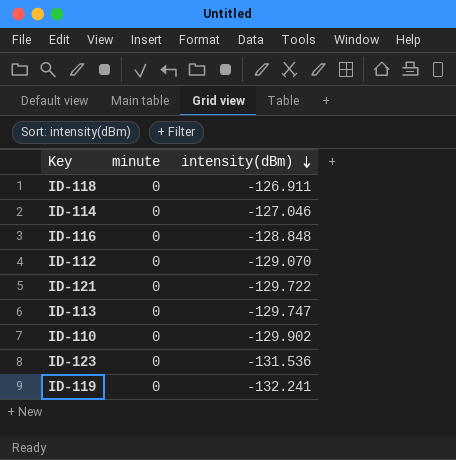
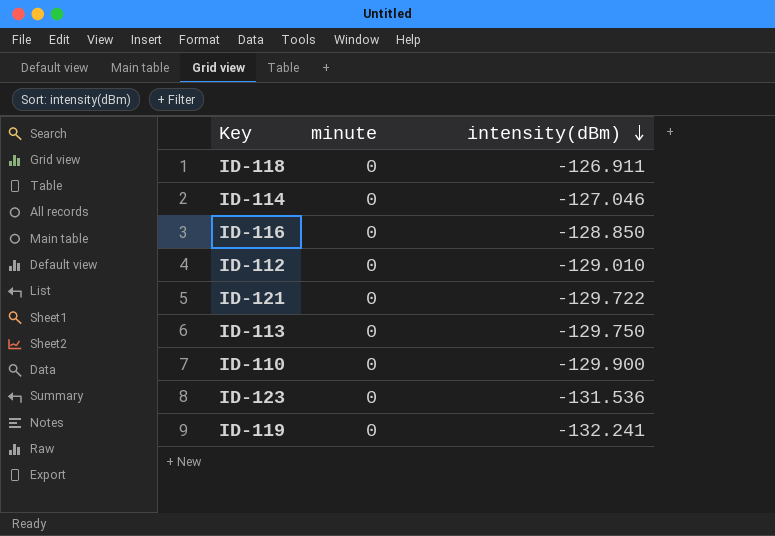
ID-116 | intensity(dBm): -128.848 -> -128.850
ID-112 | intensity(dBm): -129.070 -> -129.010
ID-113 | intensity(dBm): -129.747 -> -129.750
ID-110 | intensity(dBm): -129.902 -> -129.900

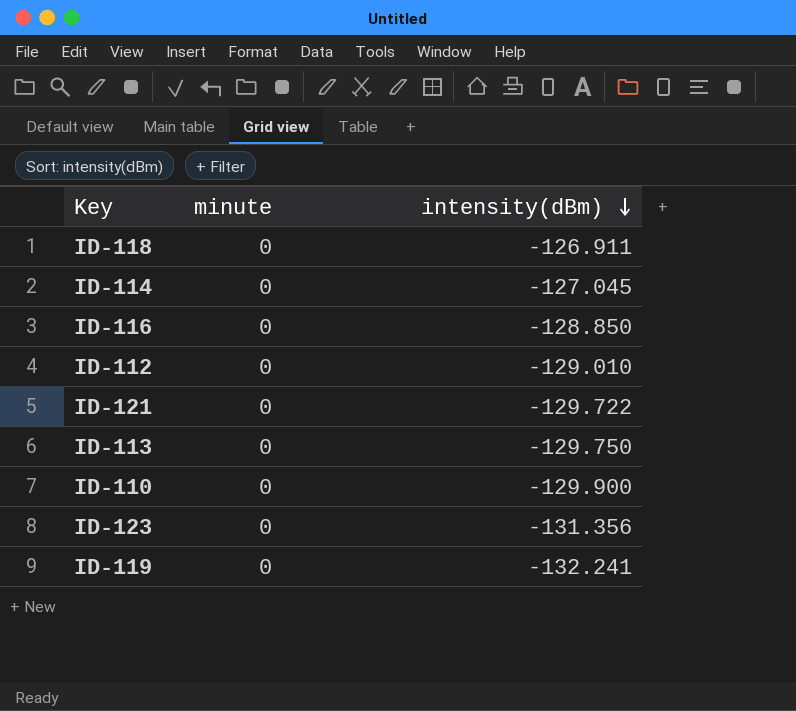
ID-114 | intensity(dBm): -127.046 -> -127.045
ID-123 | intensity(dBm): -131.536 -> -131.356

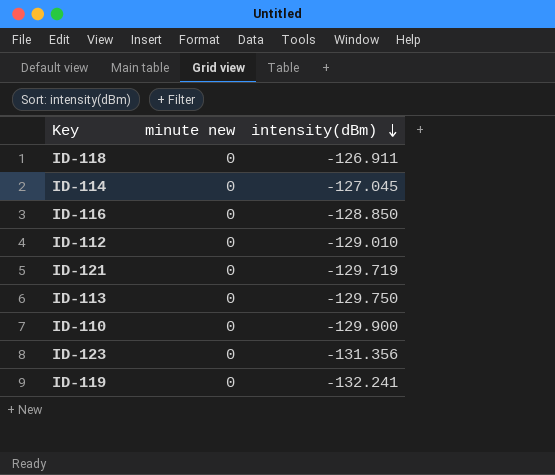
column name: minute -> minute new
ID-121 | intensity(dBm): -129.722 -> -129.719

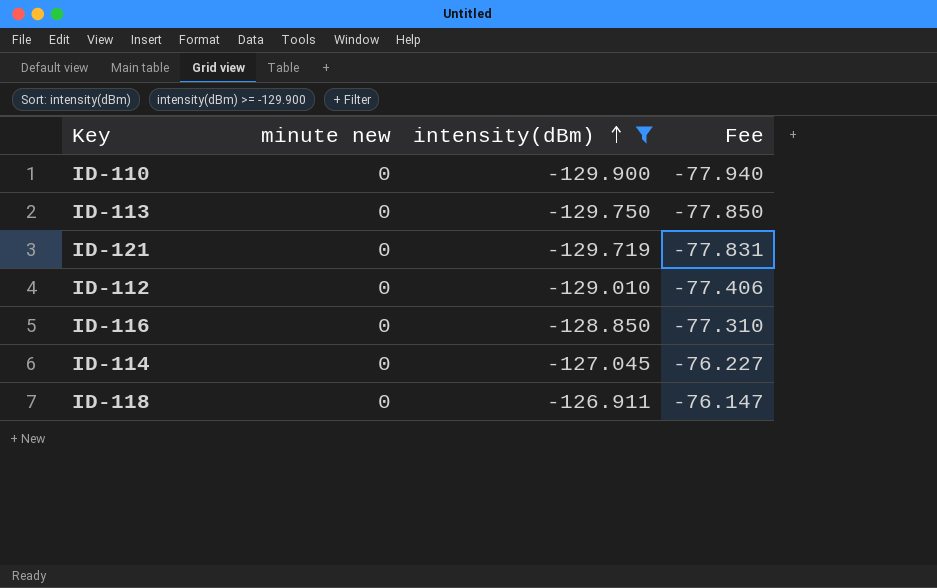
filter: none -> intensity(dBm) >= -129.900
row order: intensity(dBm) descending -> intensity(dBm) ascending
column Fee | formula: none -> [intensity(dBm)] * 0.6

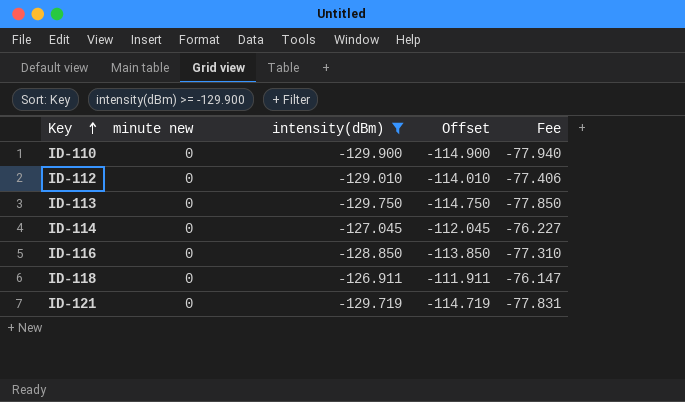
row order: intensity(dBm) ascending -> Key ascending
column Offset | formula: none -> [intensity(dBm)] + 15

